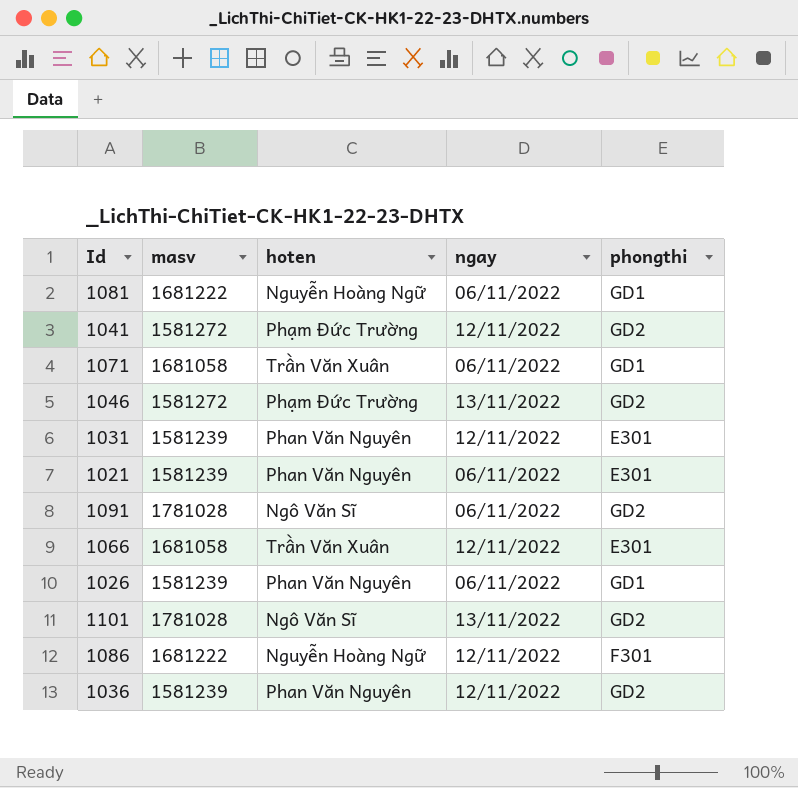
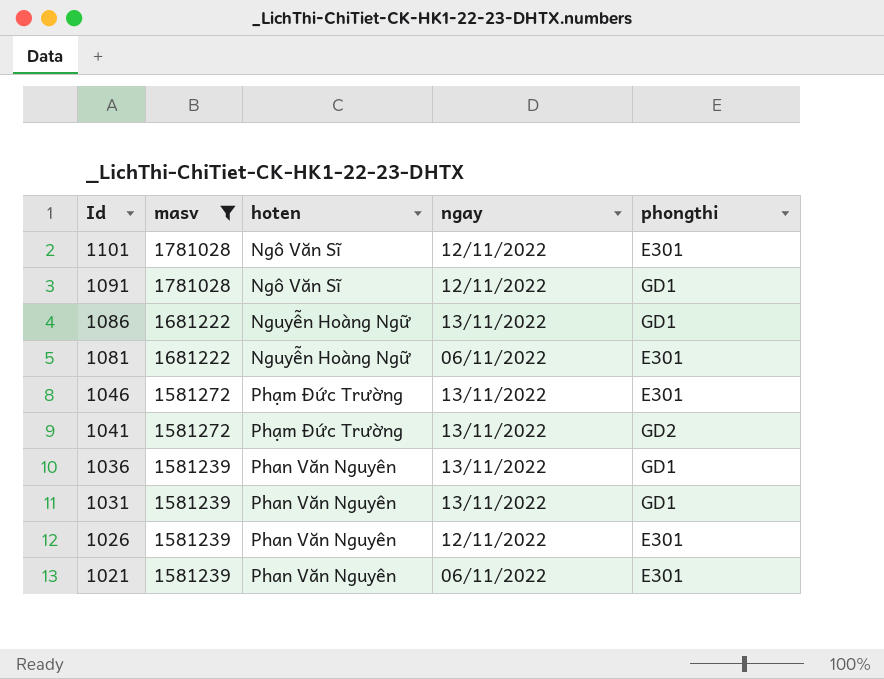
filter: none -> masv != 1681058
row order: none -> Id descending
1101 | ngay: 13/11/2022 -> 12/11/2022
1101 | phongthi: GD2 -> E301
1091 | ngay: 06/11/2022 -> 12/11/2022
1091 | phongthi: GD2 -> GD1
1086 | ngay: 12/11/2022 -> 13/11/2022
1086 | phongthi: F301 -> GD1
1081 | phongthi: GD1 -> E301
1046 | phongthi: GD2 -> E301
1041 | ngay: 12/11/2022 -> 13/11/2022
1036 | ngay: 12/11/2022 -> 13/11/2022
1036 | phongthi: GD2 -> GD1
1031 | ngay: 12/11/2022 -> 13/11/2022
1031 | phongthi: E301 -> GD1
1026 | ngay: 06/11/2022 -> 12/11/2022
1026 | phongthi: GD1 -> E301

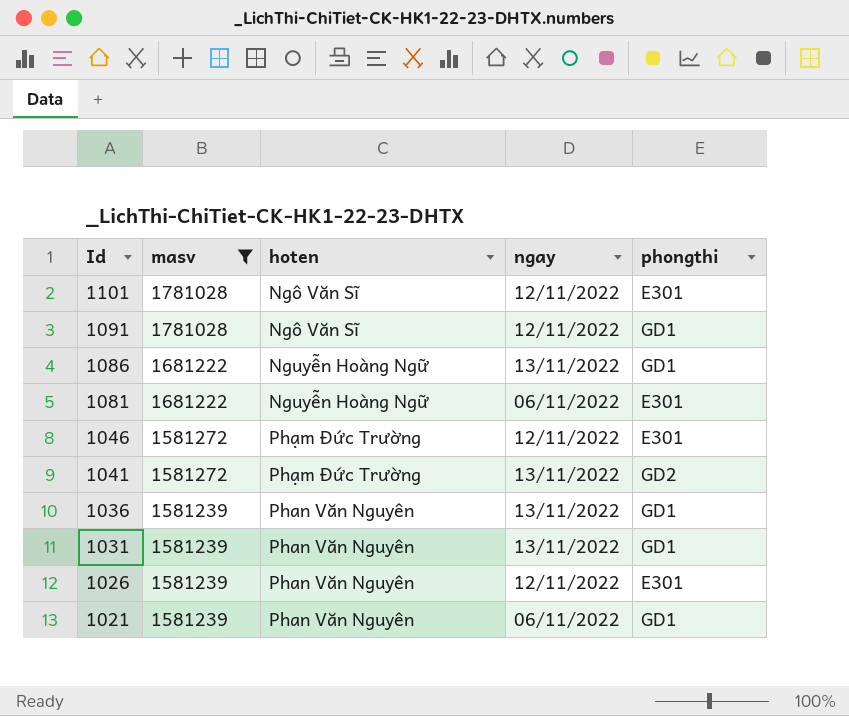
1046 | ngay: 13/11/2022 -> 12/11/2022
1021 | phongthi: E301 -> GD1

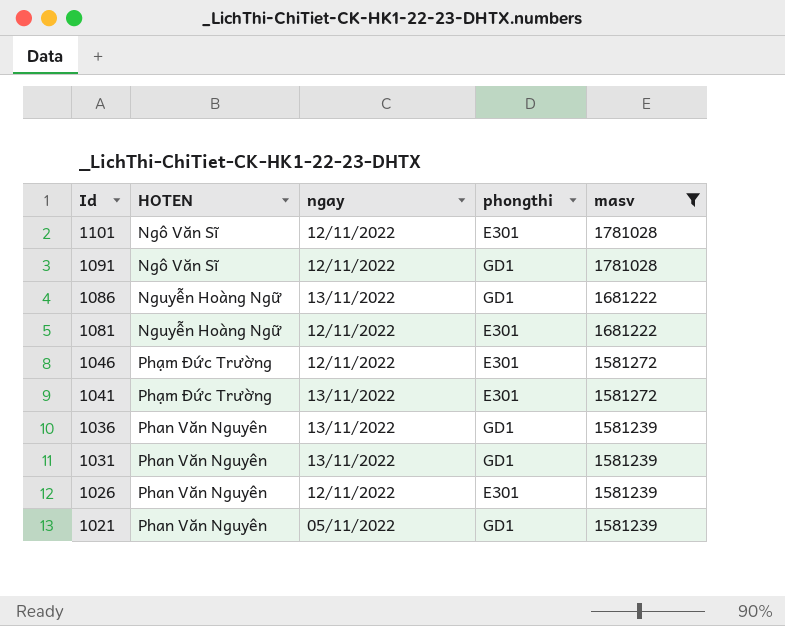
column name: hoten -> HOTEN
column masv | position: 2 -> 5
1081 | ngay: 06/11/2022 -> 12/11/2022
1041 | phongthi: GD2 -> E301
1021 | ngay: 06/11/2022 -> 05/11/2022

